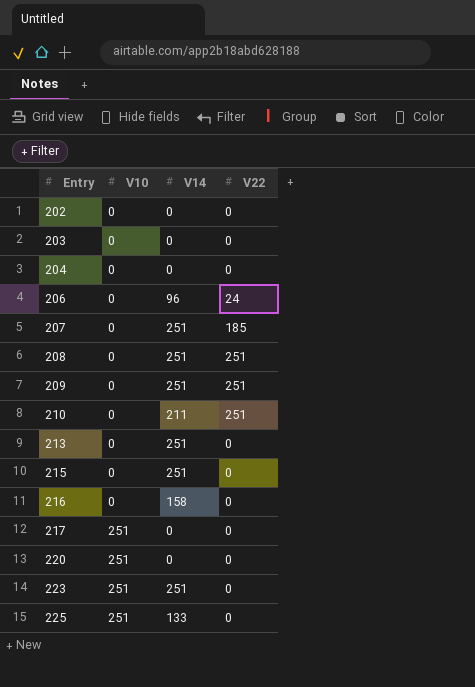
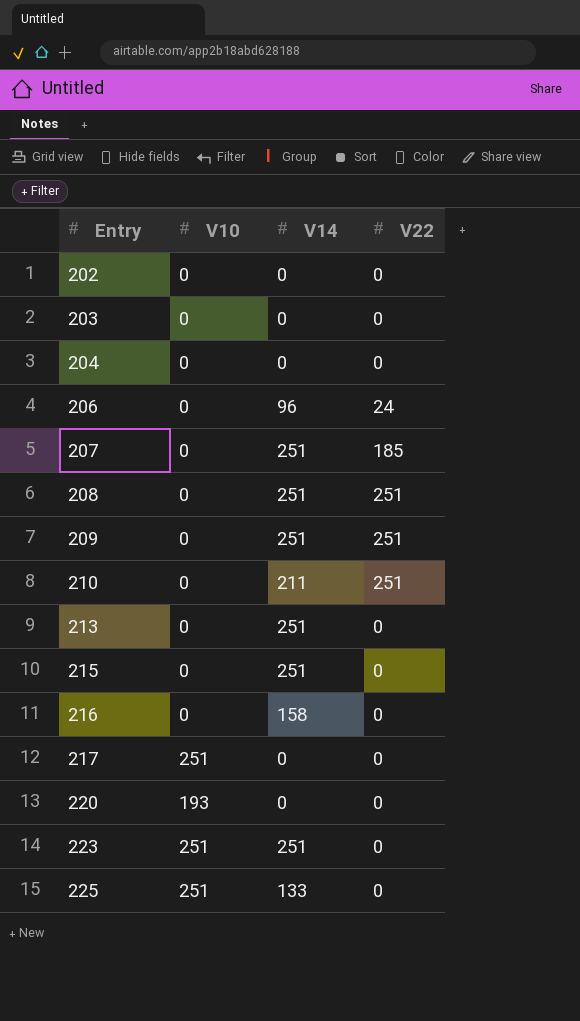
220 | V10: 251 -> 193

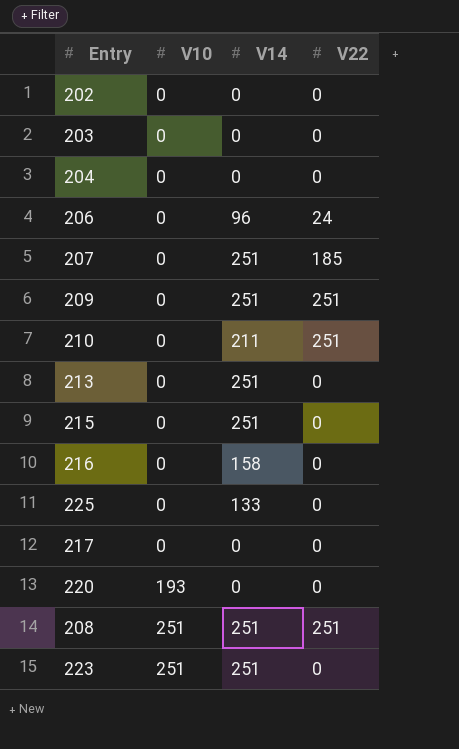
row order: Entry ascending -> V10 ascending
225 | V10: 251 -> 0
217 | V10: 251 -> 0
208 | V10: 0 -> 251

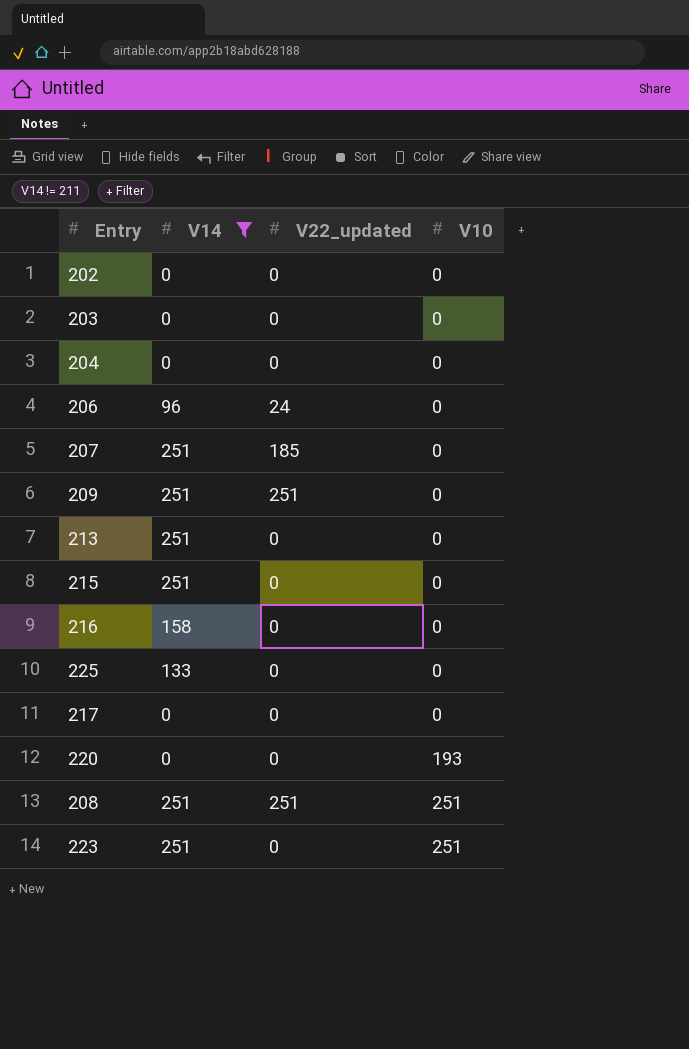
filter: none -> V14 != 211
column name: V22 -> V22_updated
column V10 | position: 2 -> 4

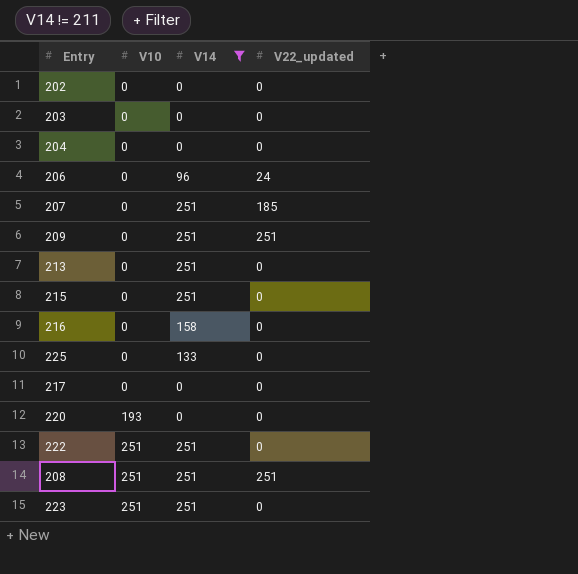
column V10 | position: 4 -> 2
row 222: none -> 251 | 251 | 0

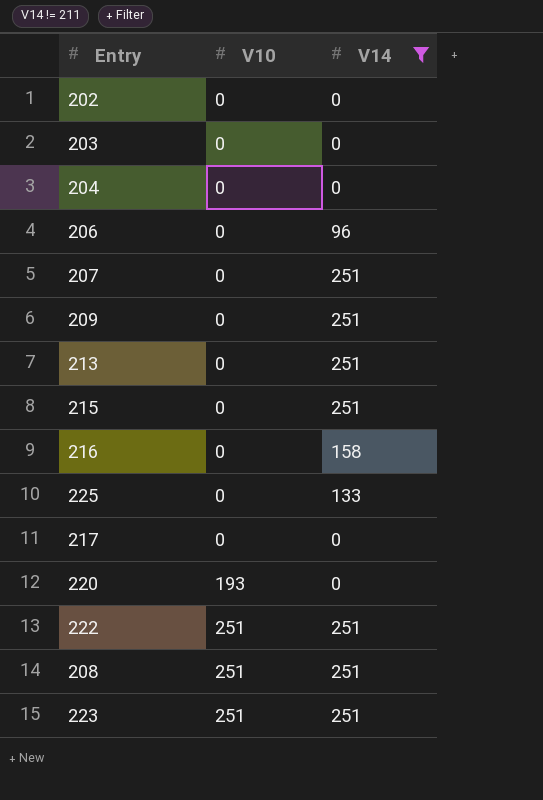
column V22_updated | position: 4 -> none

